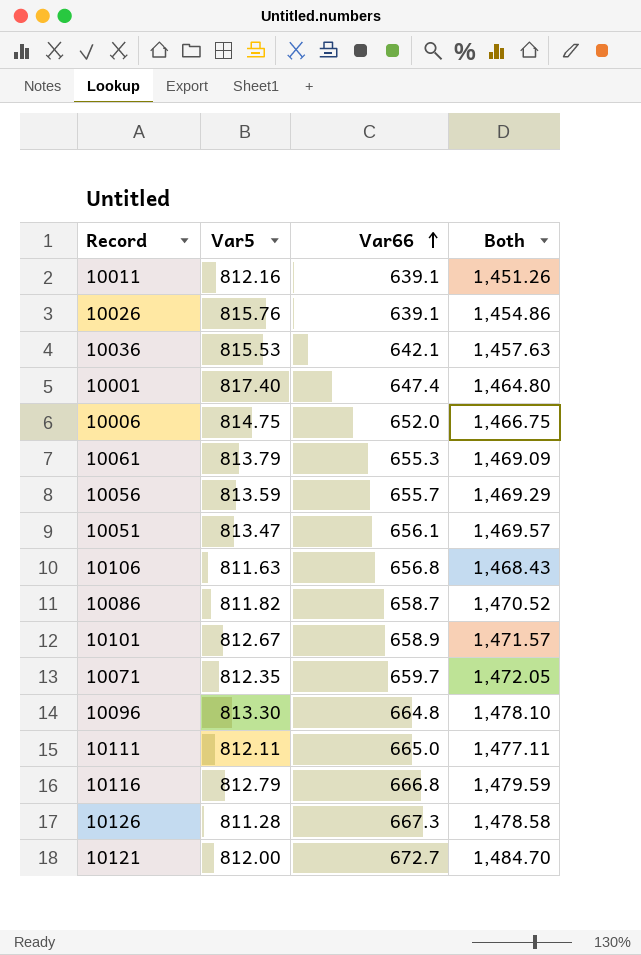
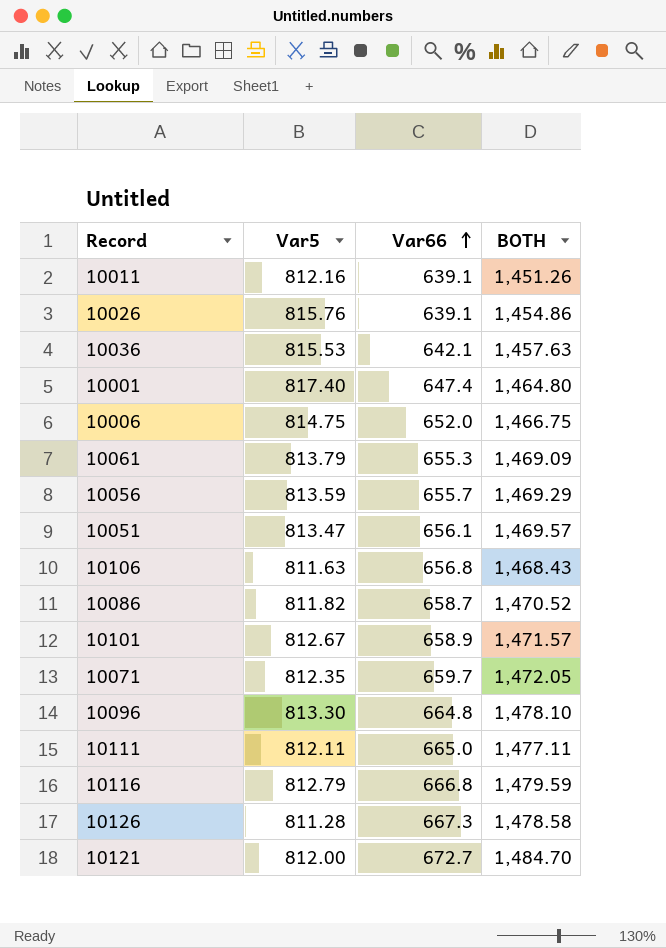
column name: Both -> BOTH

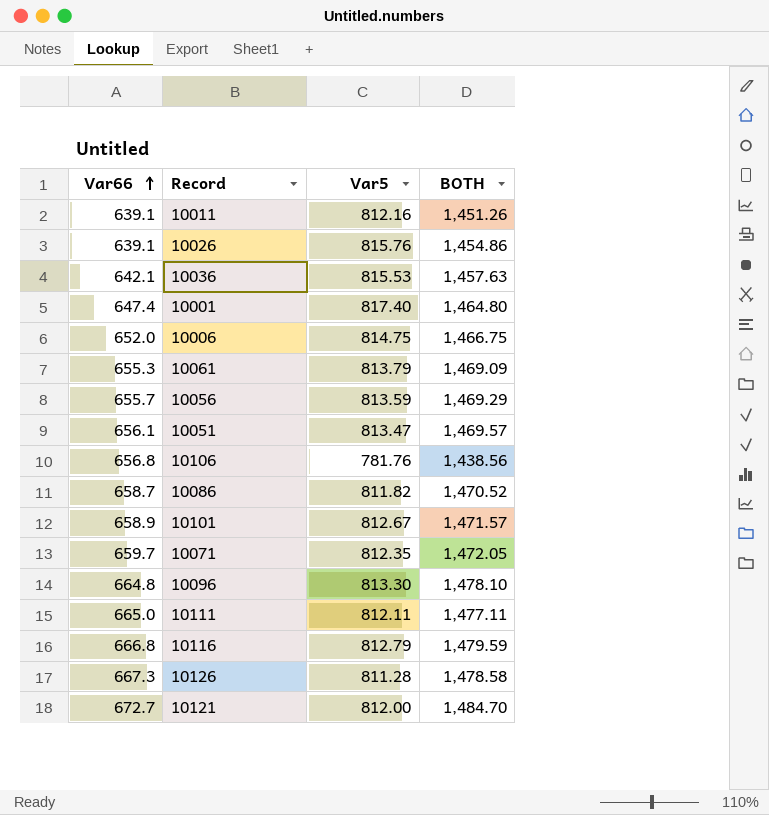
column Var66 | position: 3 -> 1
10106 | Var5: 811.63 -> 781.76
10106 | BOTH: 1,468.43 -> 1,438.56

